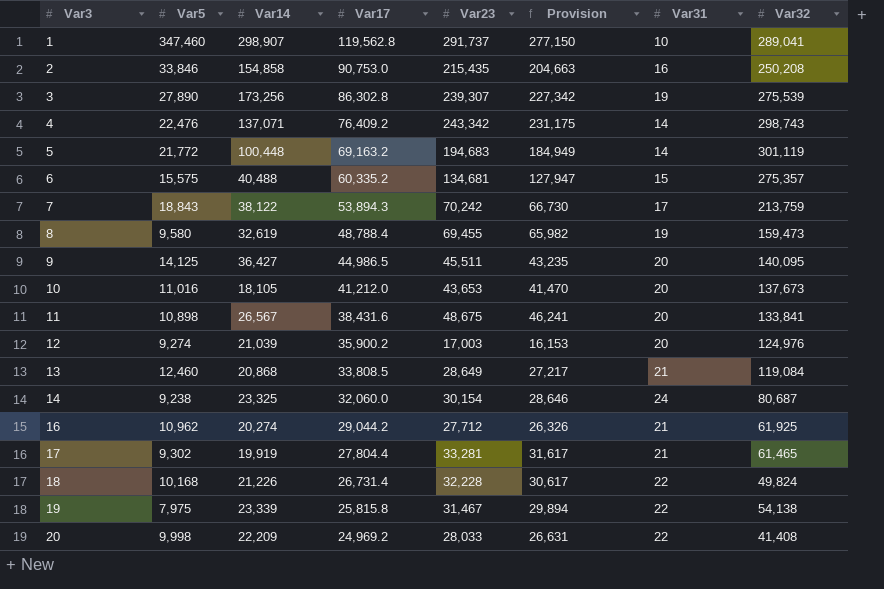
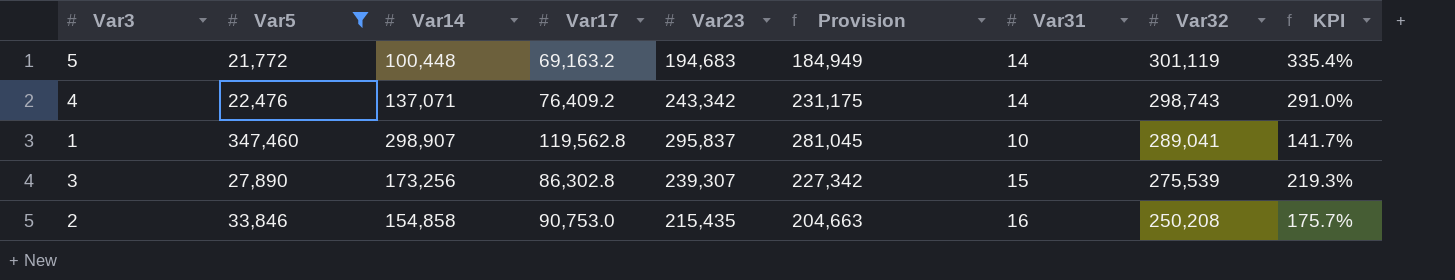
filter: none -> Var5 >= 21,772
row order: Var3 ascending -> Var32 descending
column KPI | formula: none -> ([Var32] - [Var17]) / [Var17]
1 | Var23: 291,737 -> 295,837
1 | Provision: 277,150 -> 281,045
3 | Var31: 19 -> 15

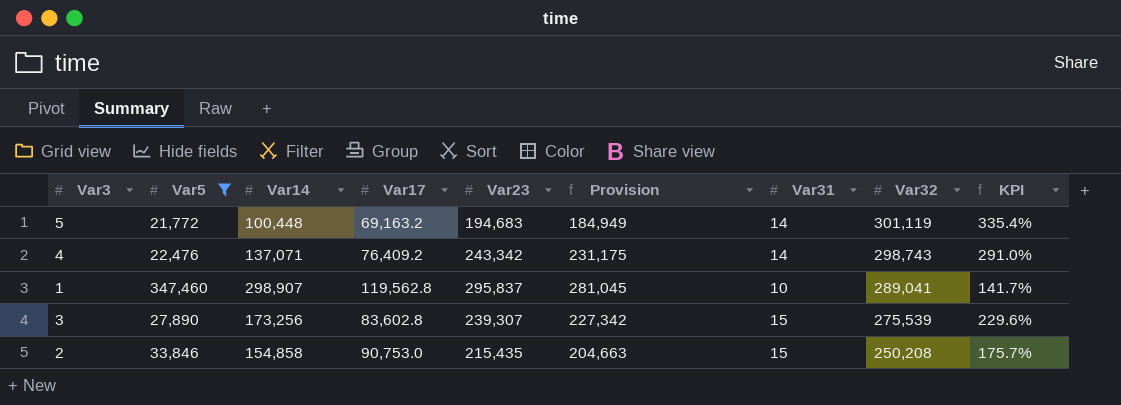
3 | Var17: 86,302.8 -> 83,602.8
3 | KPI: 219.3% -> 229.6%
2 | Var31: 16 -> 15

